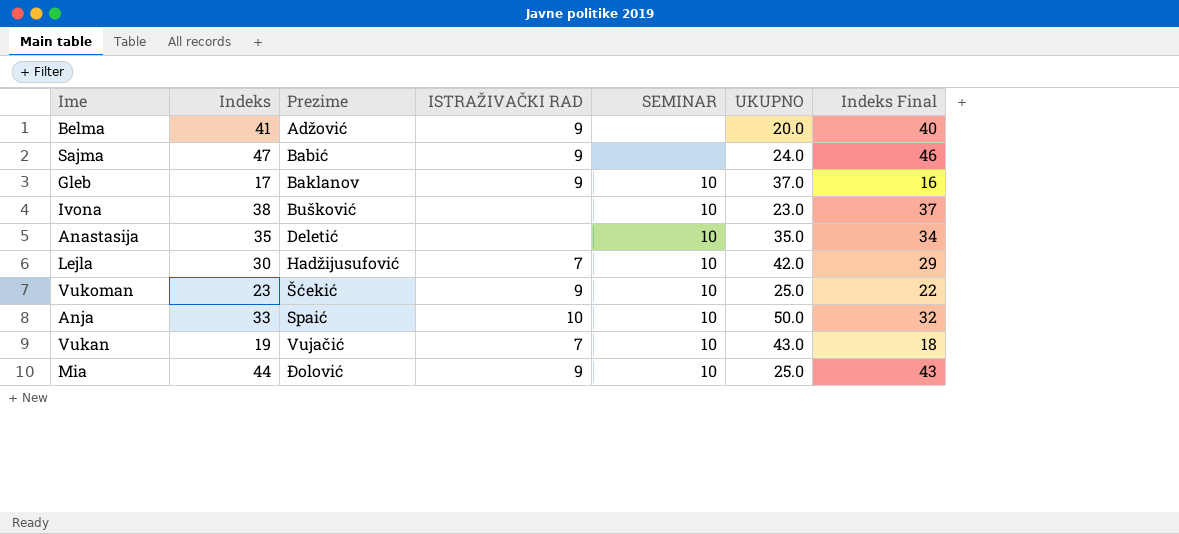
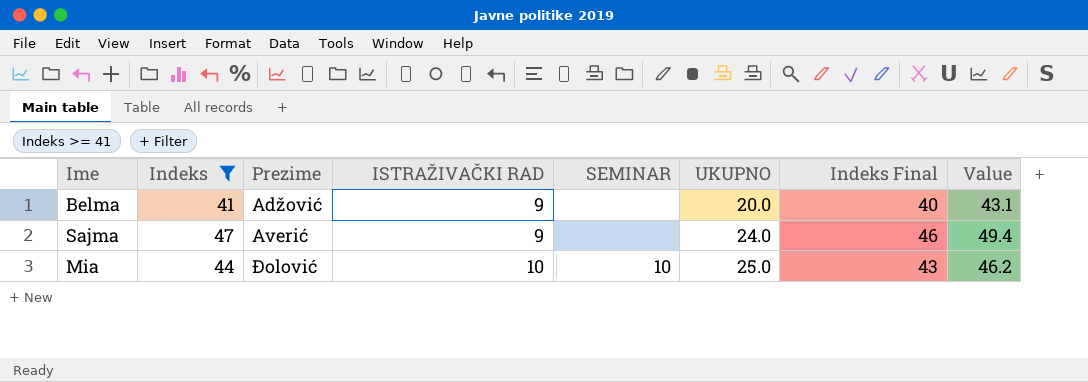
filter: none -> Indeks >= 41
column Value | formula: none -> [Indeks] * 1.05
Sajma | Prezime: Babić -> Averić
Mia | ISTRAŽIVAČKI RAD: 9 -> 10

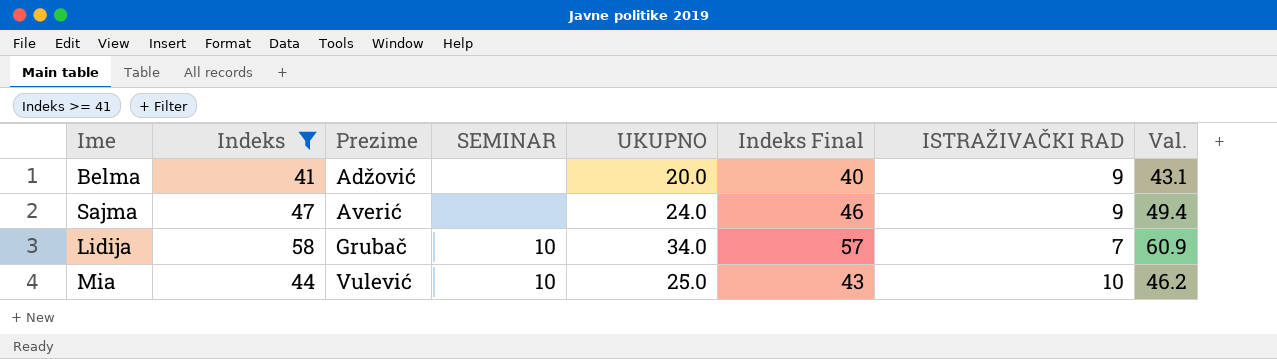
column ISTRAŽIVAČKI RAD | position: 4 -> 7
column name: Value -> Val.
row Lidija: none -> 58 | Grubač | 10 | 34.0 | 57 | 7 | 60.9
Mia | Prezime: Đolović -> Vulević

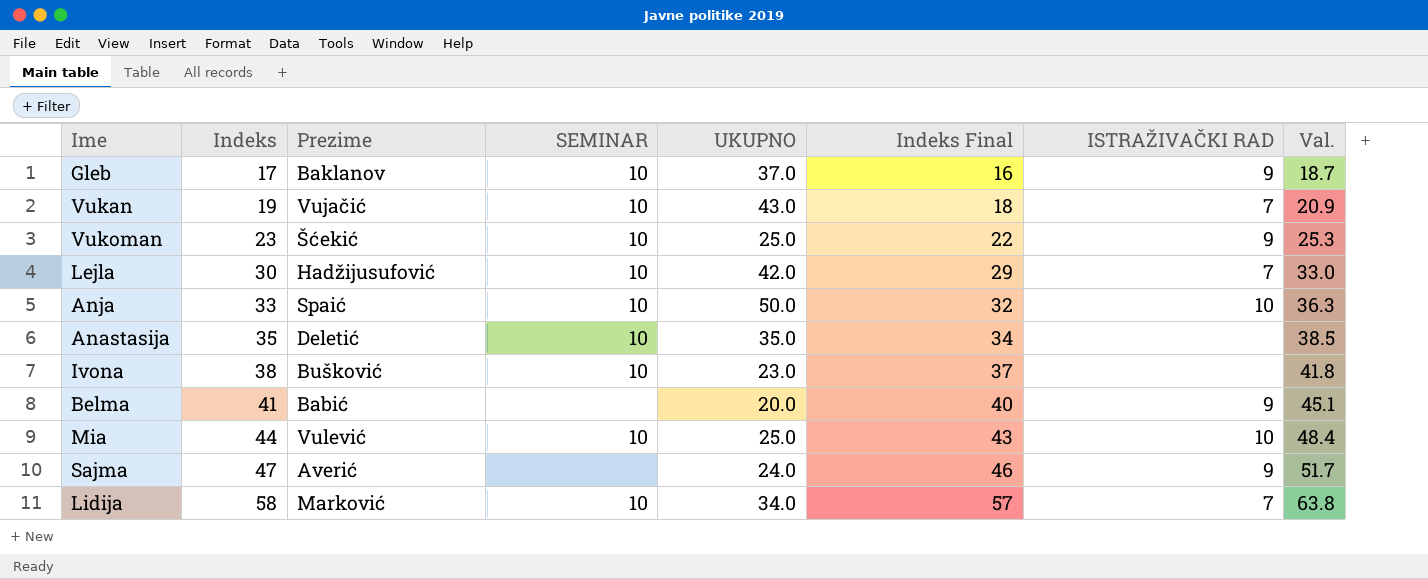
filter: Indeks >= 41 -> none
row order: Prezime ascending -> Indeks ascending
column Val. | formula: [Indeks] * 1.05 -> [Indeks] * 1.1
Belma | Prezime: Adžović -> Babić
Lidija | Prezime: Grubač -> Marković

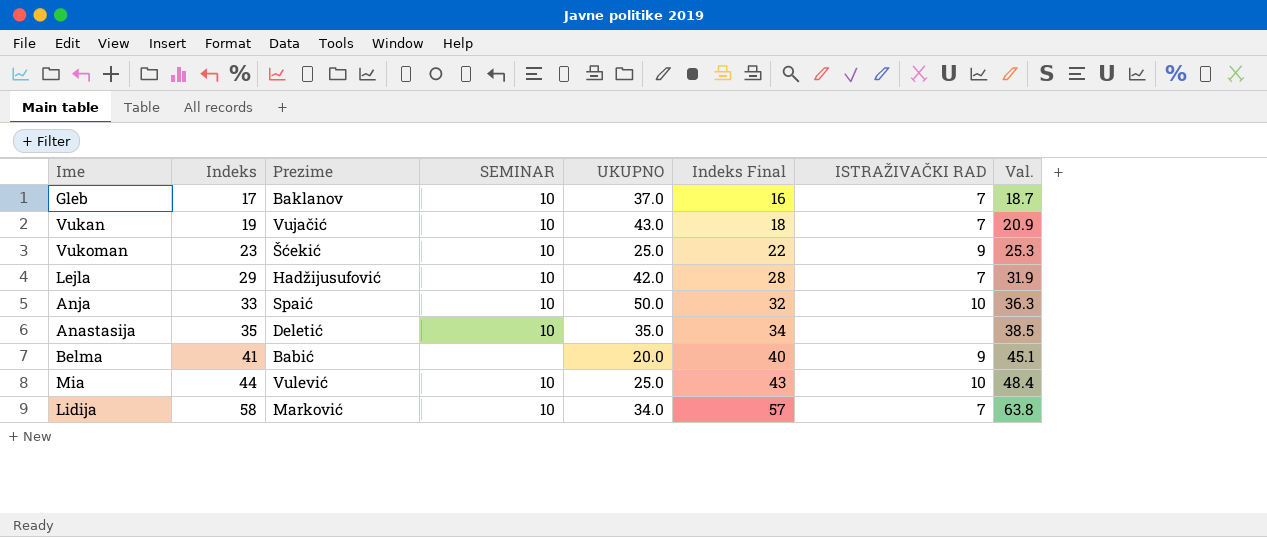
row Ivona: 38 | Bušković | 10 | 23.0 | 37 | none | 41.8 -> none
row Sajma: 47 | Averić | none | 24.0 | 46 | 9 | 51.7 -> none
Gleb | ISTRAŽIVAČKI RAD: 9 -> 7
Lejla | Indeks: 30 -> 29
Lejla | Indeks Final: 29 -> 28
Lejla | Val.: 33.0 -> 31.9

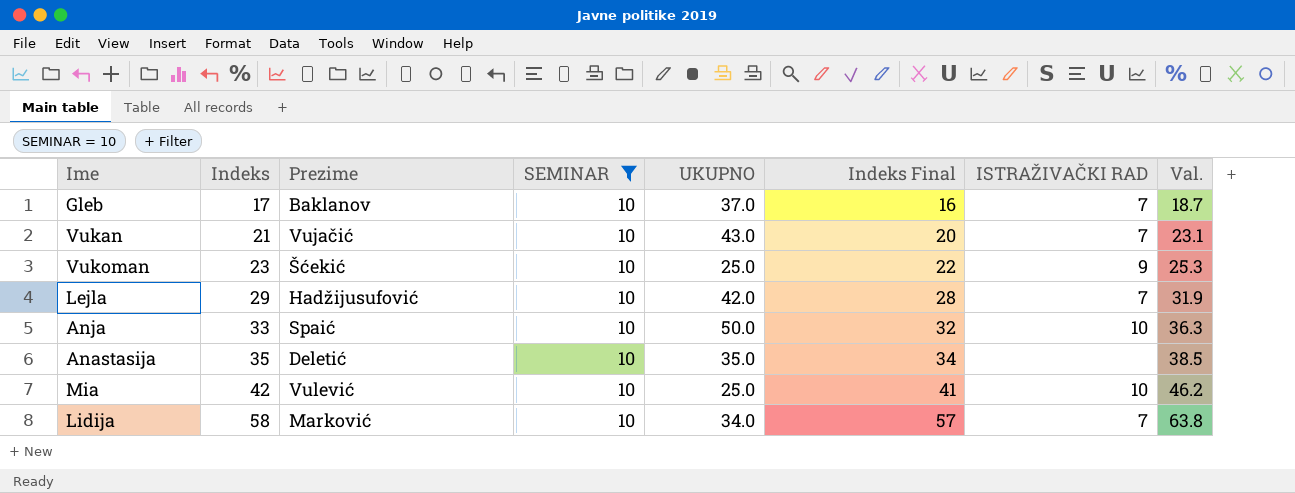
filter: none -> SEMINAR = 10
Vukan | Indeks: 19 -> 21
Vukan | Indeks Final: 18 -> 20
Vukan | Val.: 20.9 -> 23.1
Mia | Indeks: 44 -> 42
Mia | Indeks Final: 43 -> 41
Mia | Val.: 48.4 -> 46.2

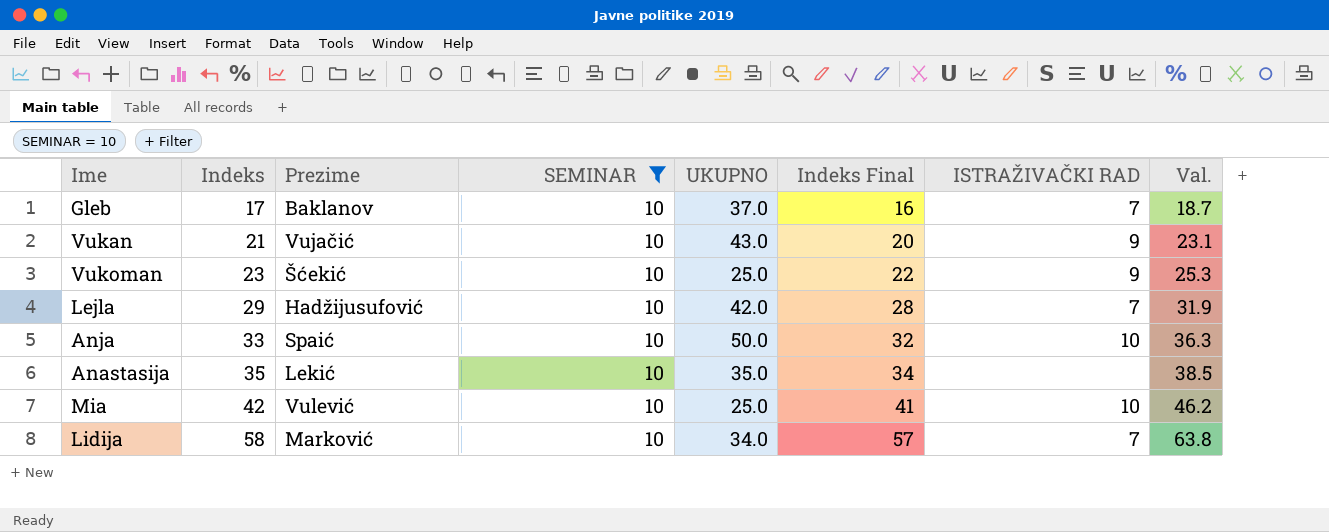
Vukan | ISTRAŽIVAČKI RAD: 7 -> 9
Anastasija | Prezime: Deletić -> Lekić

